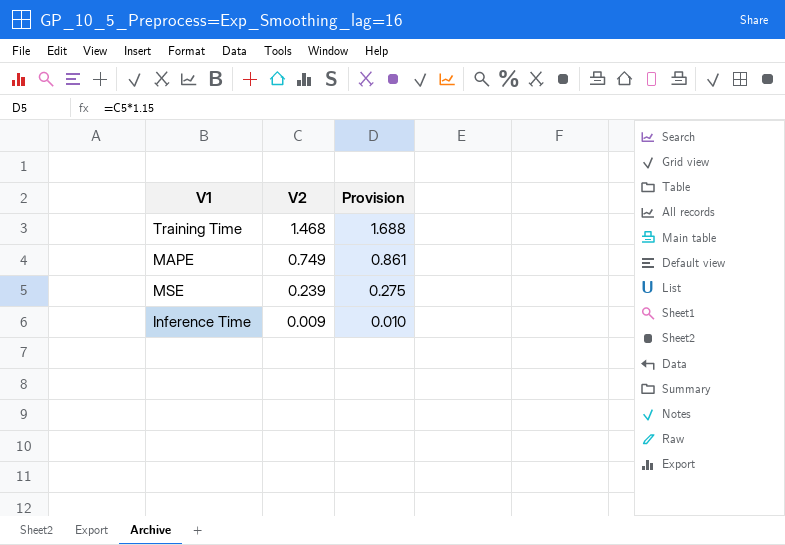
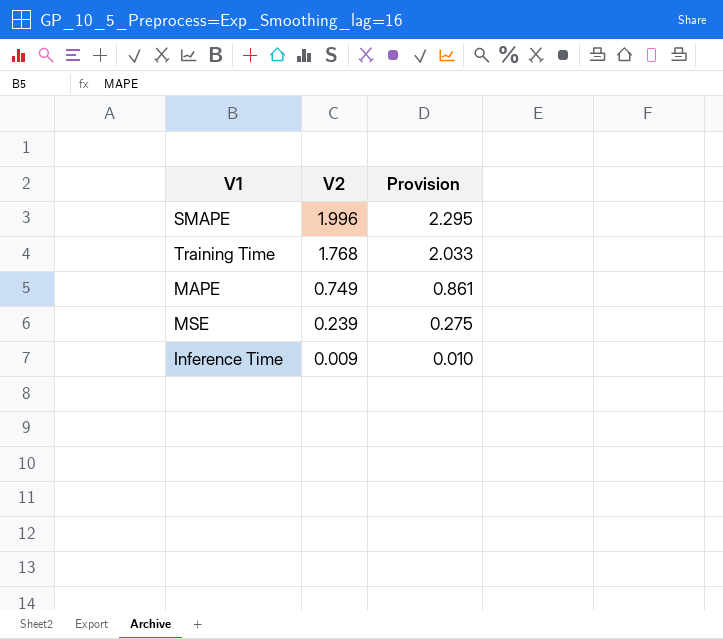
row SMAPE: none -> 1.996 | 2.295
Training Time | V2: 1.468 -> 1.768
Training Time | Provision: 1.688 -> 2.033

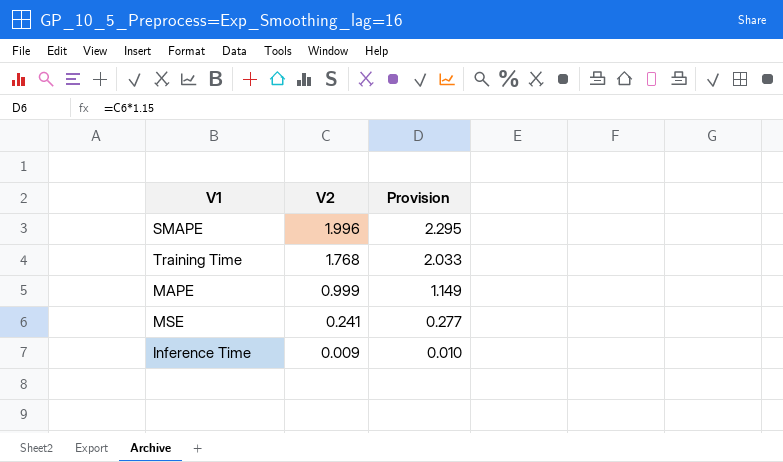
MAPE | V2: 0.749 -> 0.999
MAPE | Provision: 0.861 -> 1.149
MSE | V2: 0.239 -> 0.241
MSE | Provision: 0.275 -> 0.277

